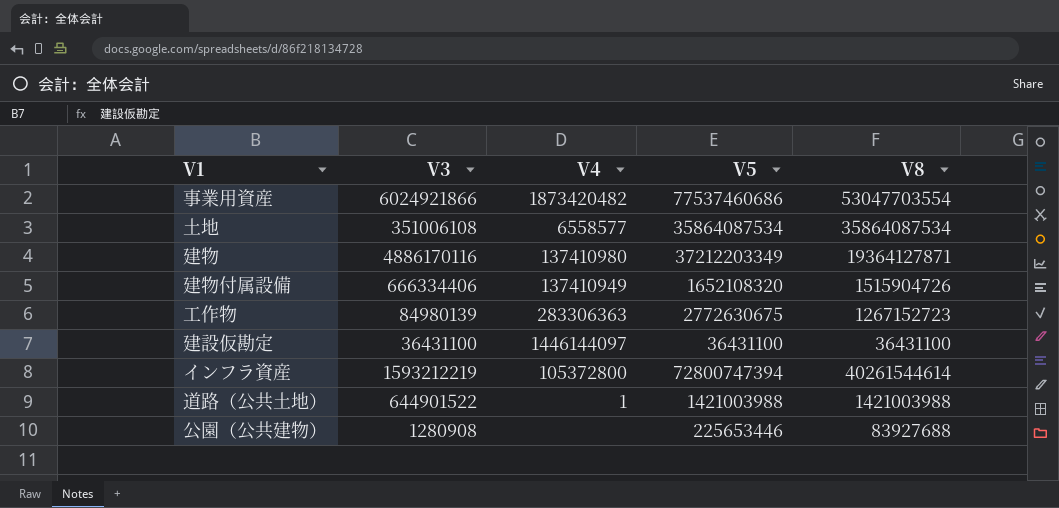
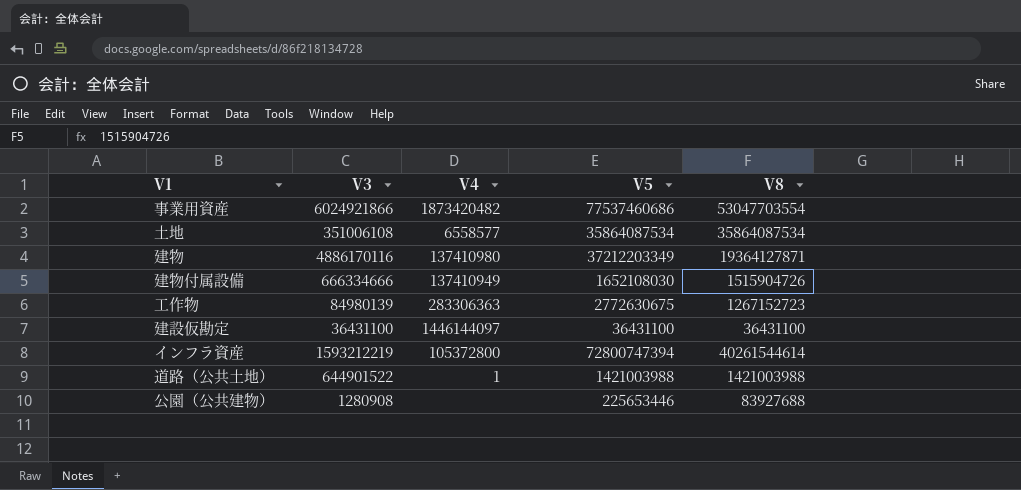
建物付属設備 | V3: 666334406 -> 666334666
建物付属設備 | V5: 1652108320 -> 1652108030

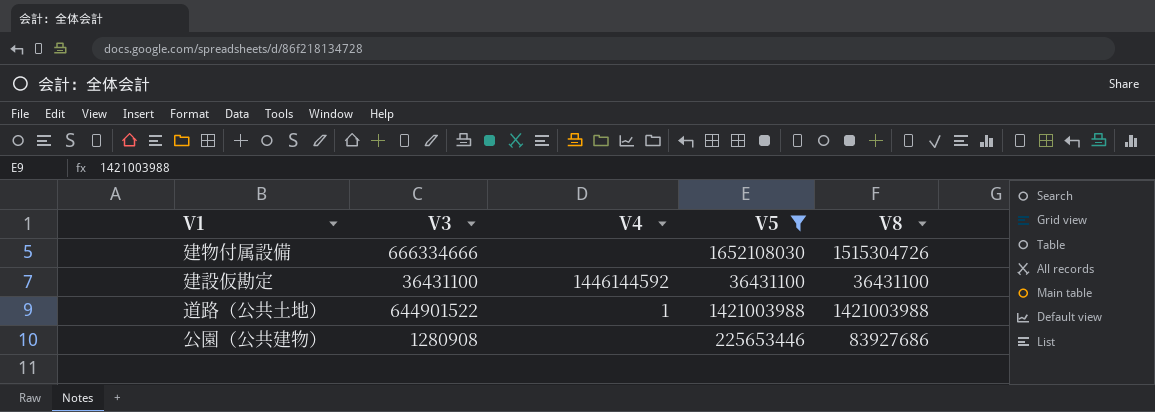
filter: none -> V5 <= 1652108030
建物付属設備 | V4: 137410949 -> none
建物付属設備 | V8: 1515904726 -> 1515304726
建設仮勘定 | V4: 1446144097 -> 1446144592
公園（公共建物） | V8: 83927688 -> 83927686

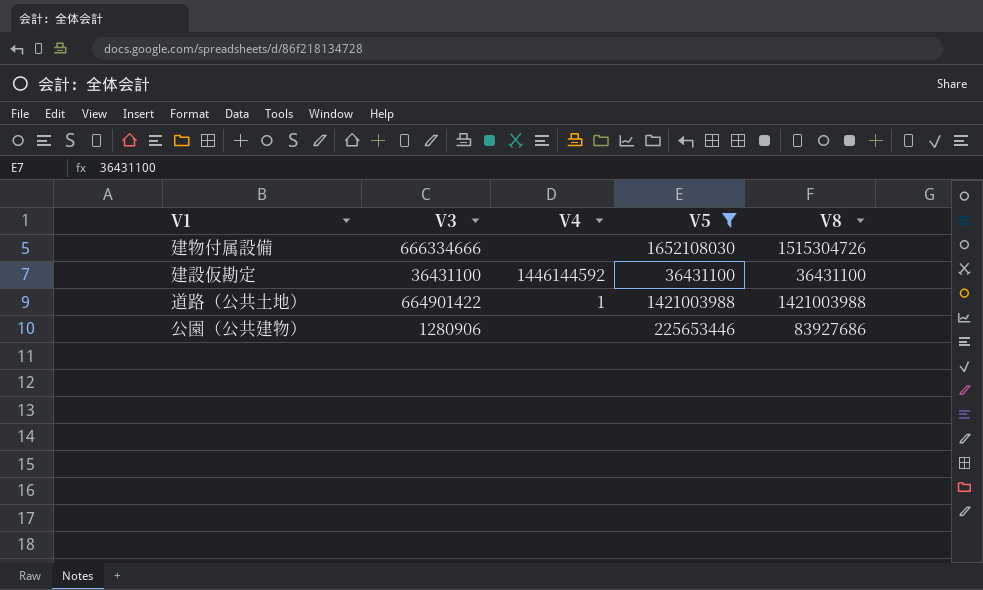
道路（公共土地） | V3: 644901522 -> 664901422
公園（公共建物） | V3: 1280908 -> 1280906

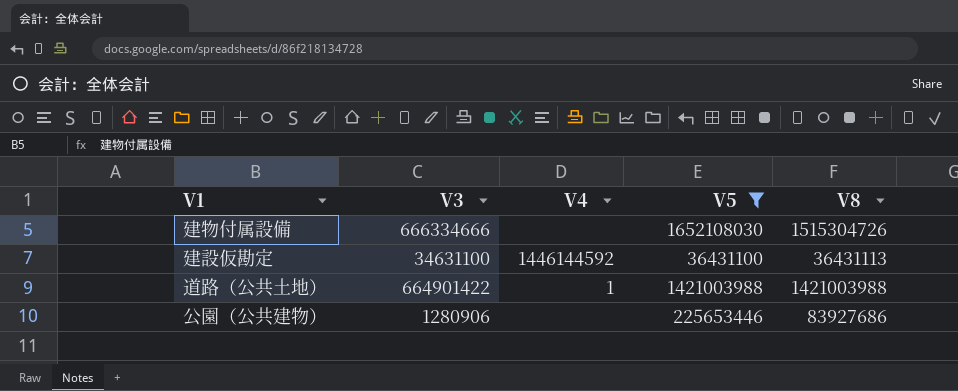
建設仮勘定 | V3: 36431100 -> 34631100
建設仮勘定 | V8: 36431100 -> 36431113

